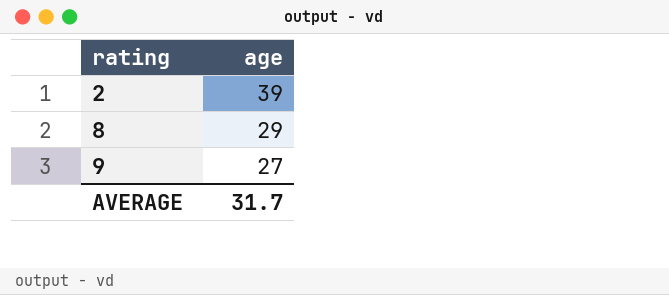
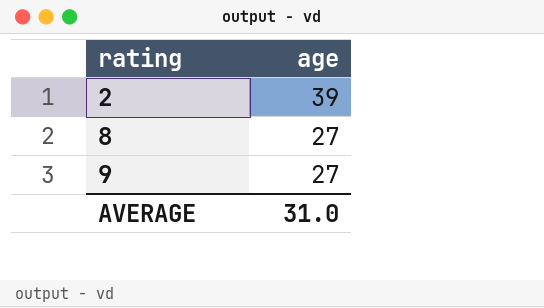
8 | age: 29 -> 27
AVERAGE | age: 31.7 -> 31.0

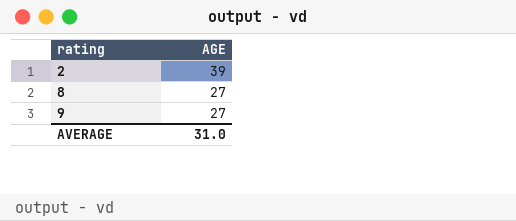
column name: age -> AGE

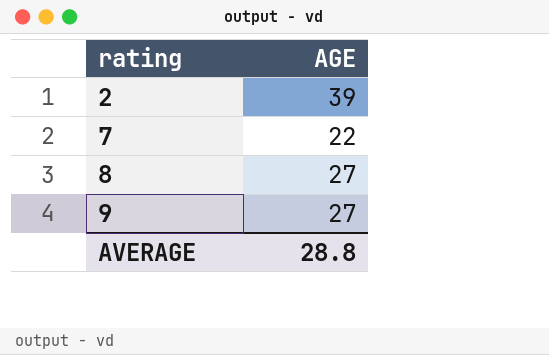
row 7: none -> 22
AVERAGE | AGE: 31.0 -> 28.8

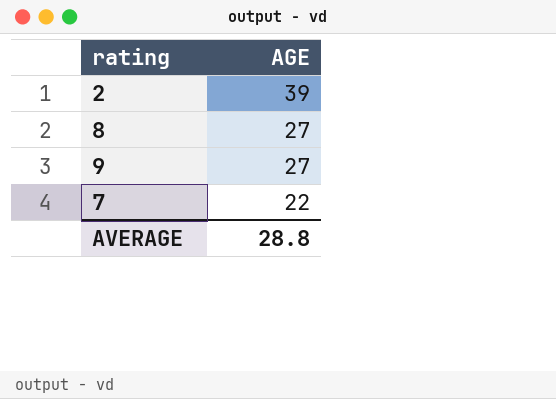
row order: rating ascending -> AGE descending

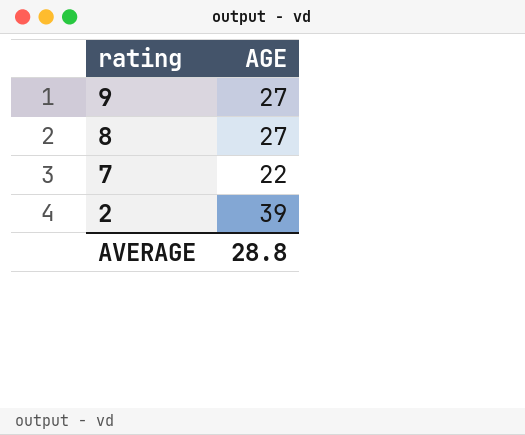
row order: AGE descending -> rating descending

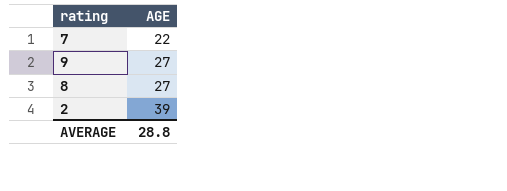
row order: rating descending -> AGE ascending

